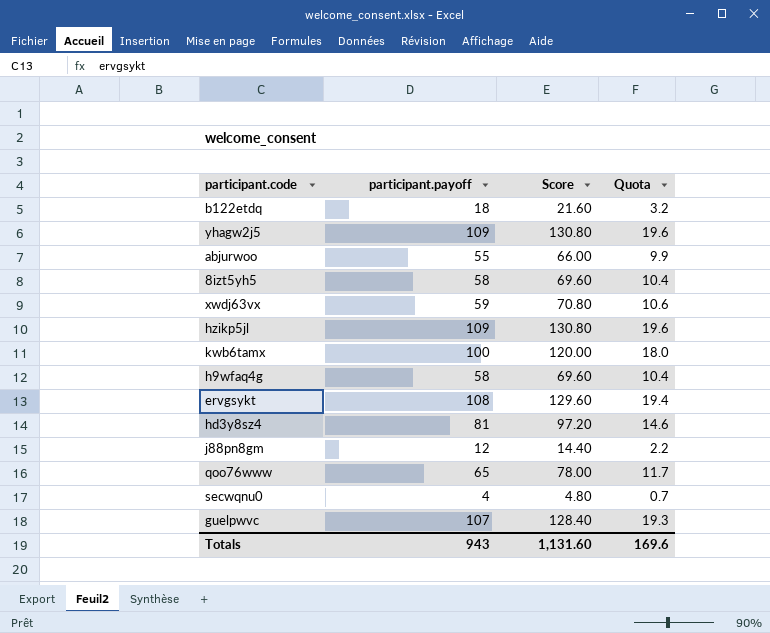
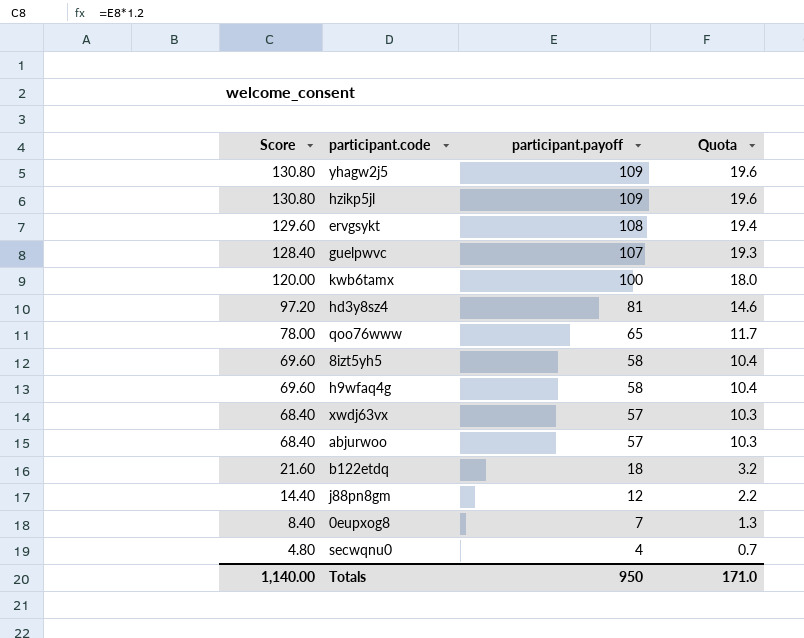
row order: none -> Score descending
column Score | position: 3 -> 1
xwdj63vx | Score: 70.80 -> 68.40
xwdj63vx | participant.payoff: 59 -> 57
xwdj63vx | Quota: 10.6 -> 10.3
abjurwoo | Score: 66.00 -> 68.40
abjurwoo | participant.payoff: 55 -> 57
abjurwoo | Quota: 9.9 -> 10.3
row 0eupxog8: none -> 8.40 | 7 | 1.3
Totals | Score: 1,131.60 -> 1,140.00
Totals | participant.payoff: 943 -> 950
Totals | Quota: 169.6 -> 171.0

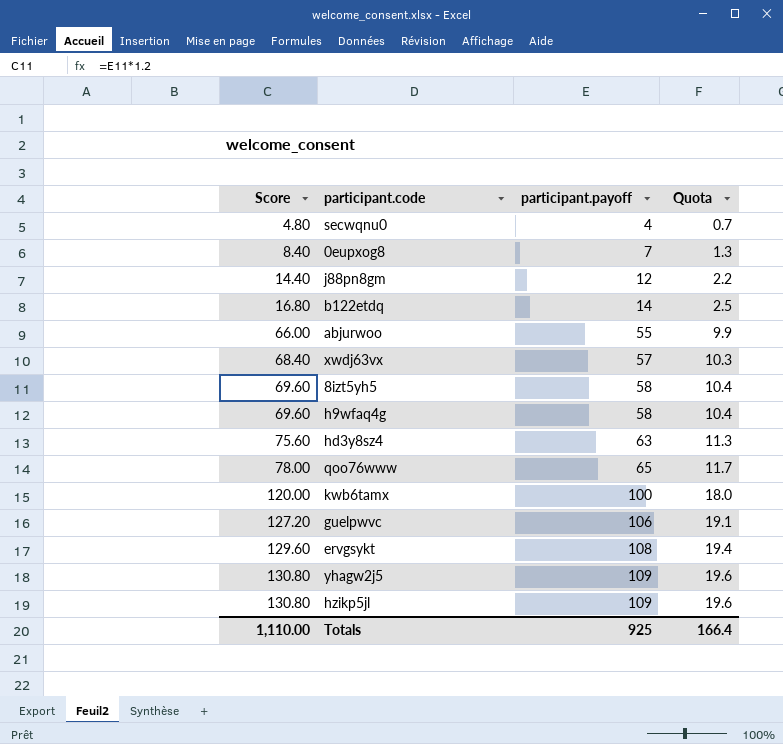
row order: Score descending -> Score ascending
b122etdq | Score: 21.60 -> 16.80
b122etdq | participant.payoff: 18 -> 14
b122etdq | Quota: 3.2 -> 2.5
abjurwoo | Score: 68.40 -> 66.00
abjurwoo | participant.payoff: 57 -> 55
abjurwoo | Quota: 10.3 -> 9.9
hd3y8sz4 | Score: 97.20 -> 75.60
hd3y8sz4 | participant.payoff: 81 -> 63
hd3y8sz4 | Quota: 14.6 -> 11.3
guelpwvc | Score: 128.40 -> 127.20
guelpwvc | participant.payoff: 107 -> 106
guelpwvc | Quota: 19.3 -> 19.1
Totals | Score: 1,140.00 -> 1,110.00
Totals | participant.payoff: 950 -> 925
Totals | Quota: 171.0 -> 166.4

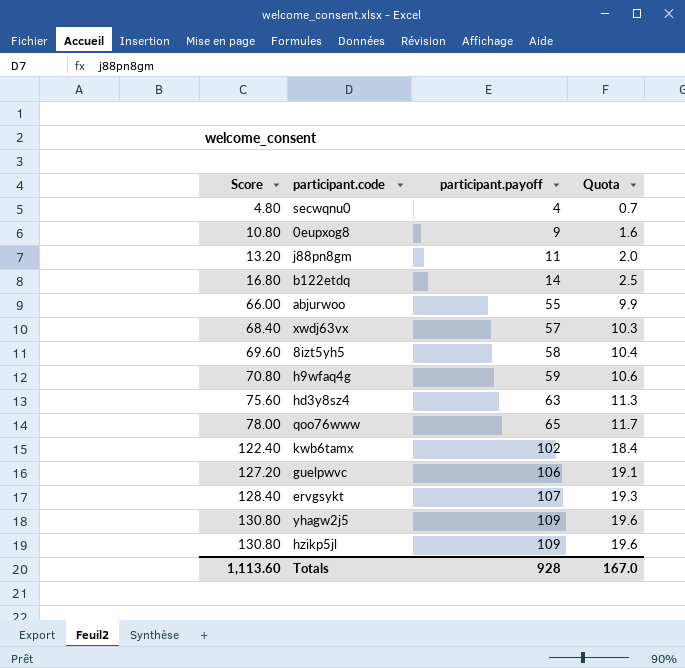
0eupxog8 | Score: 8.40 -> 10.80
0eupxog8 | participant.payoff: 7 -> 9
0eupxog8 | Quota: 1.3 -> 1.6
j88pn8gm | Score: 14.40 -> 13.20
j88pn8gm | participant.payoff: 12 -> 11
j88pn8gm | Quota: 2.2 -> 2.0
h9wfaq4g | Score: 69.60 -> 70.80
h9wfaq4g | participant.payoff: 58 -> 59
h9wfaq4g | Quota: 10.4 -> 10.6
kwb6tamx | Score: 120.00 -> 122.40
kwb6tamx | participant.payoff: 100 -> 102
kwb6tamx | Quota: 18.0 -> 18.4
ervgsykt | Score: 129.60 -> 128.40
ervgsykt | participant.payoff: 108 -> 107
ervgsykt | Quota: 19.4 -> 19.3
Totals | Score: 1,110.00 -> 1,113.60
Totals | participant.payoff: 925 -> 928
Totals | Quota: 166.4 -> 167.0

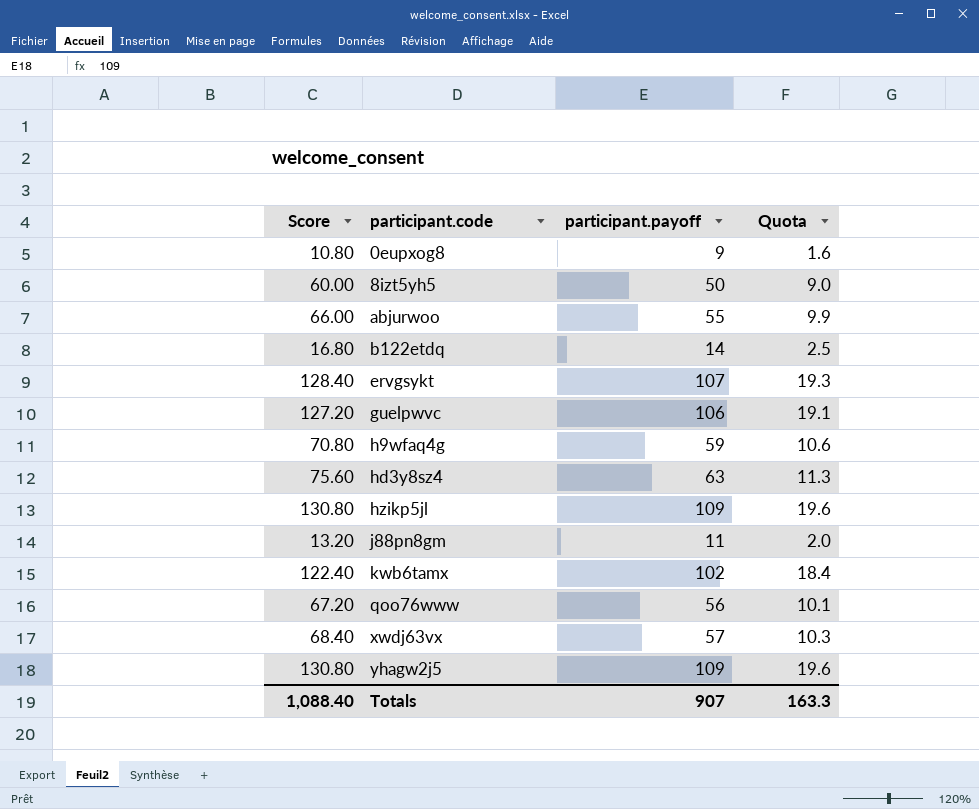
row order: Score ascending -> participant.code ascending
row secwqnu0: 4.80 | 4 | 0.7 -> none
8izt5yh5 | Score: 69.60 -> 60.00
8izt5yh5 | participant.payoff: 58 -> 50
8izt5yh5 | Quota: 10.4 -> 9.0
qoo76www | Score: 78.00 -> 67.20
qoo76www | participant.payoff: 65 -> 56
qoo76www | Quota: 11.7 -> 10.1
Totals | Score: 1,113.60 -> 1,088.40
Totals | participant.payoff: 928 -> 907
Totals | Quota: 167.0 -> 163.3

